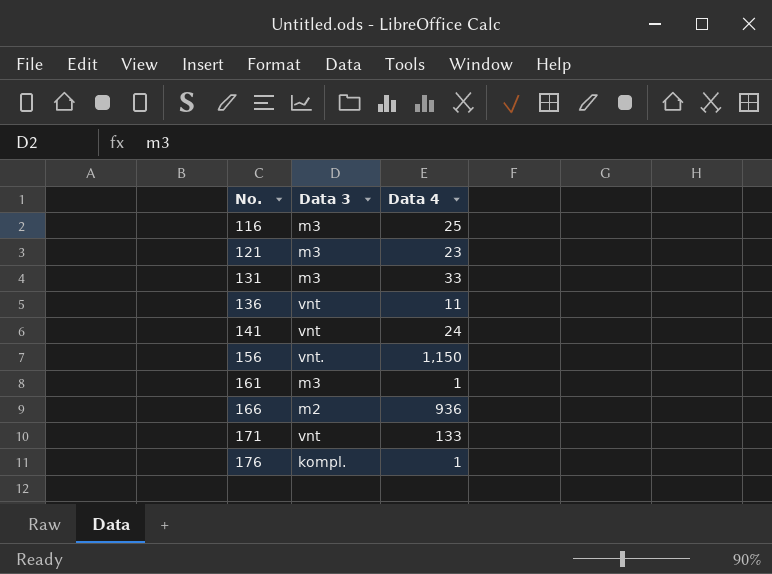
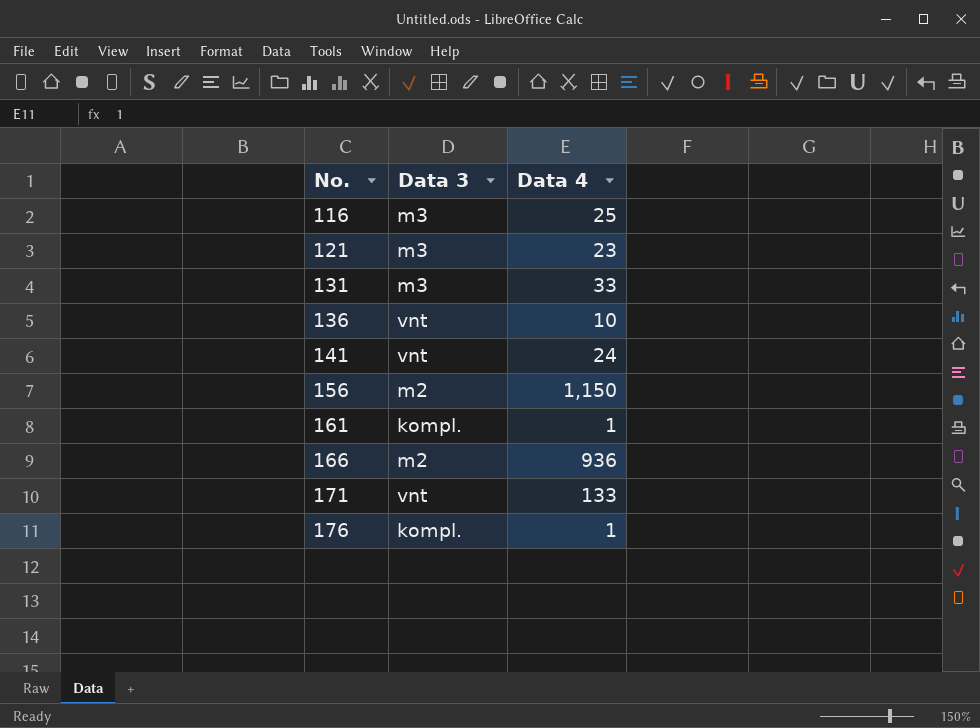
136 | Data 4: 11 -> 10
156 | Data 3: vnt. -> m2
161 | Data 3: m3 -> kompl.

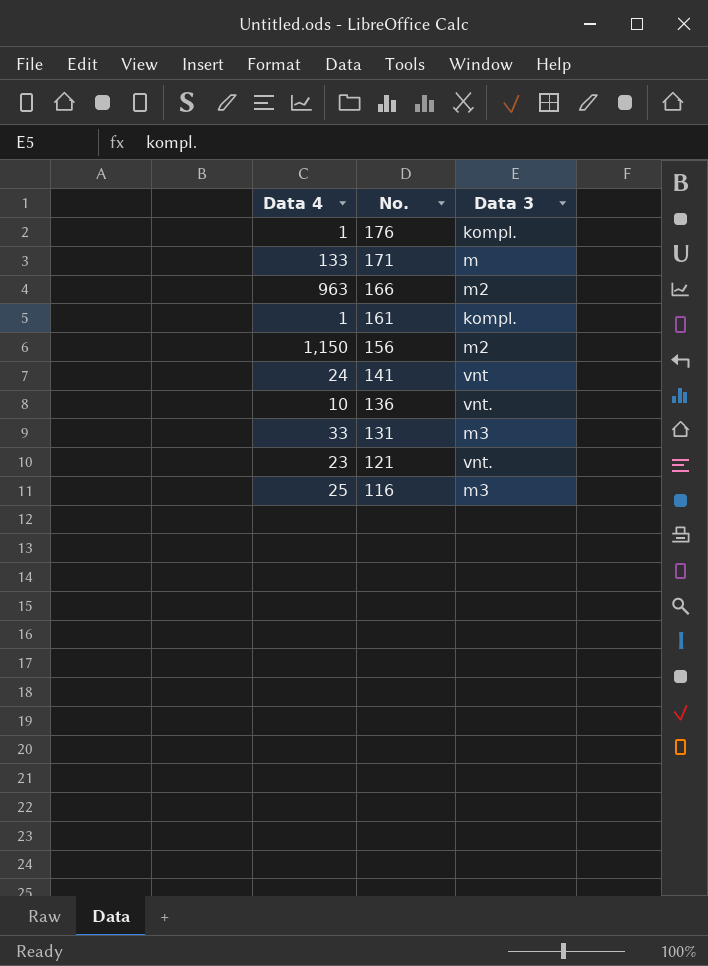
row order: No. ascending -> No. descending
column Data 4 | position: 3 -> 1
171 | Data 3: vnt -> m
166 | Data 4: 936 -> 963
136 | Data 3: vnt -> vnt.
121 | Data 3: m3 -> vnt.

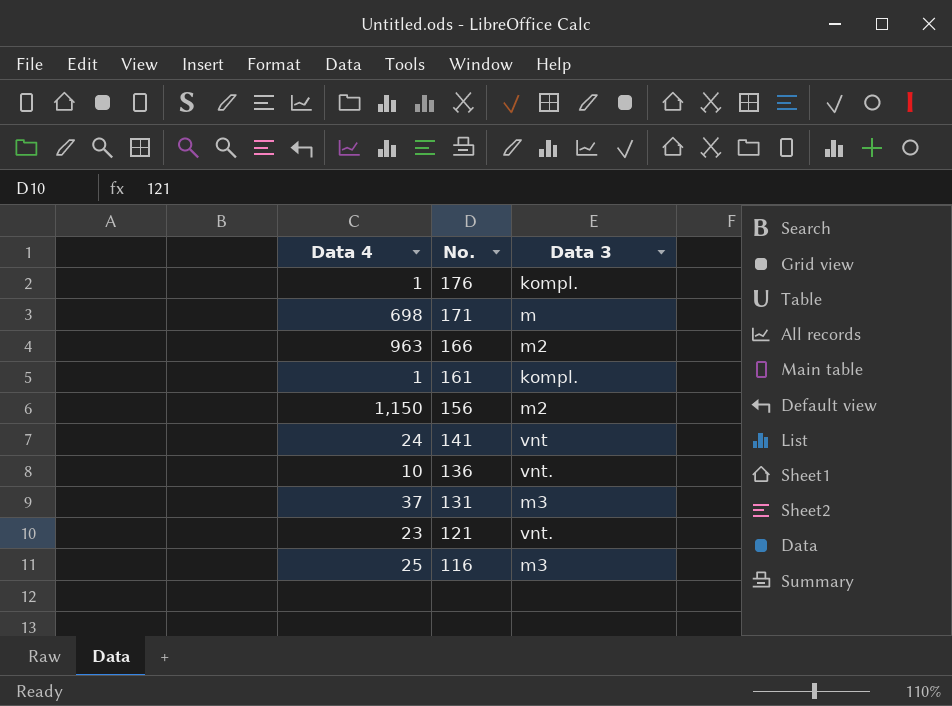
171 | Data 4: 133 -> 698
131 | Data 4: 33 -> 37

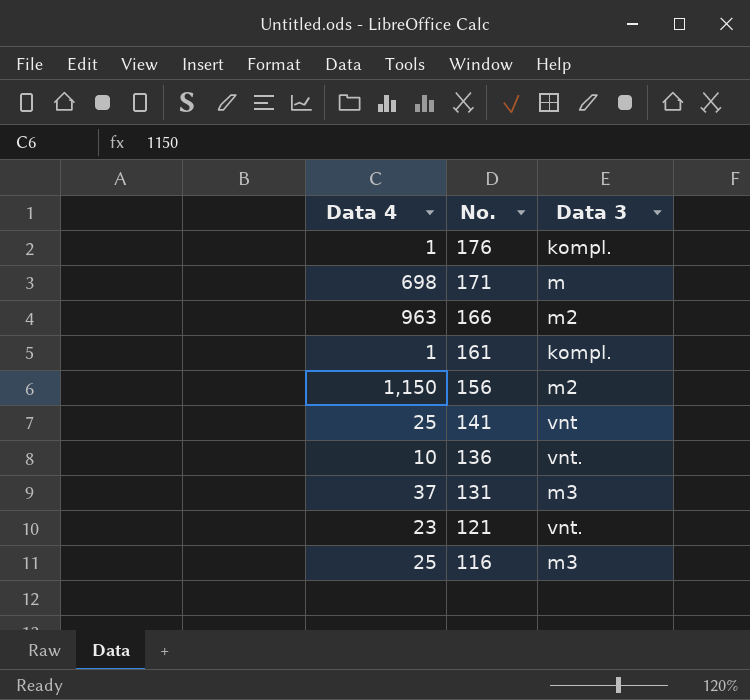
141 | Data 4: 24 -> 25

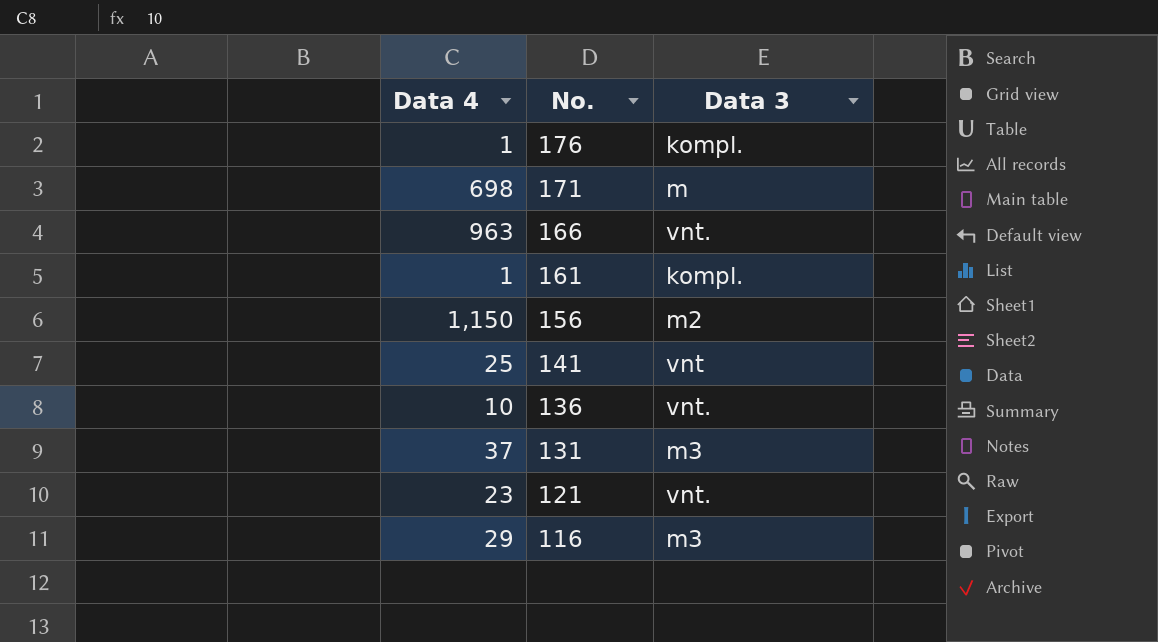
166 | Data 3: m2 -> vnt.
116 | Data 4: 25 -> 29

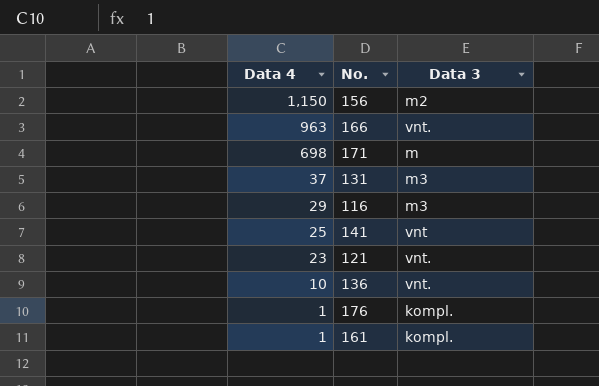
row order: No. descending -> Data 4 descending

